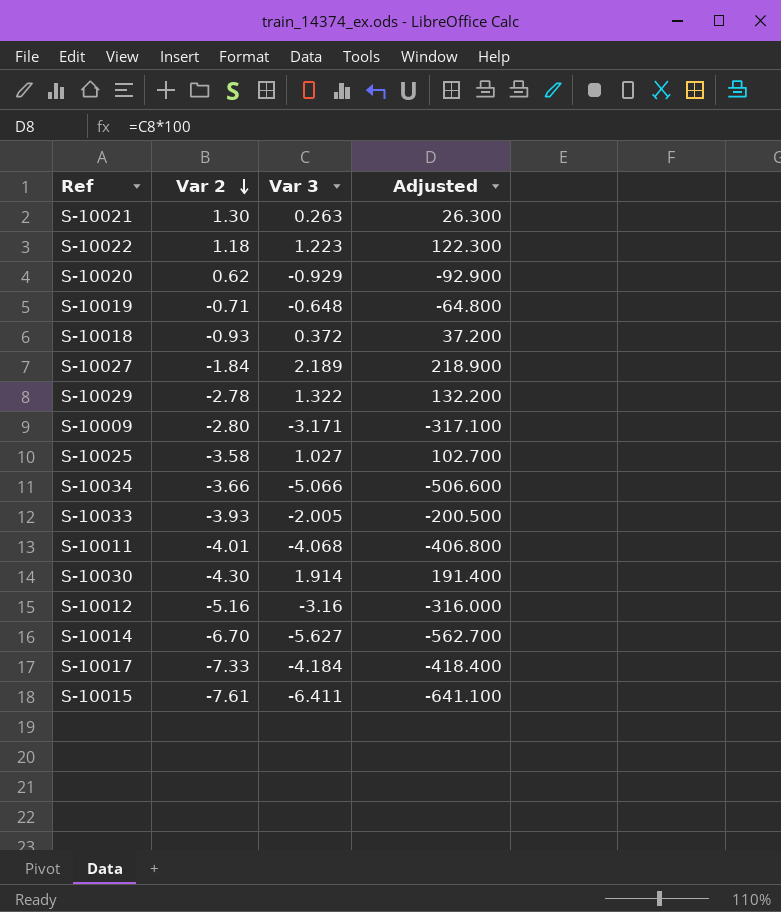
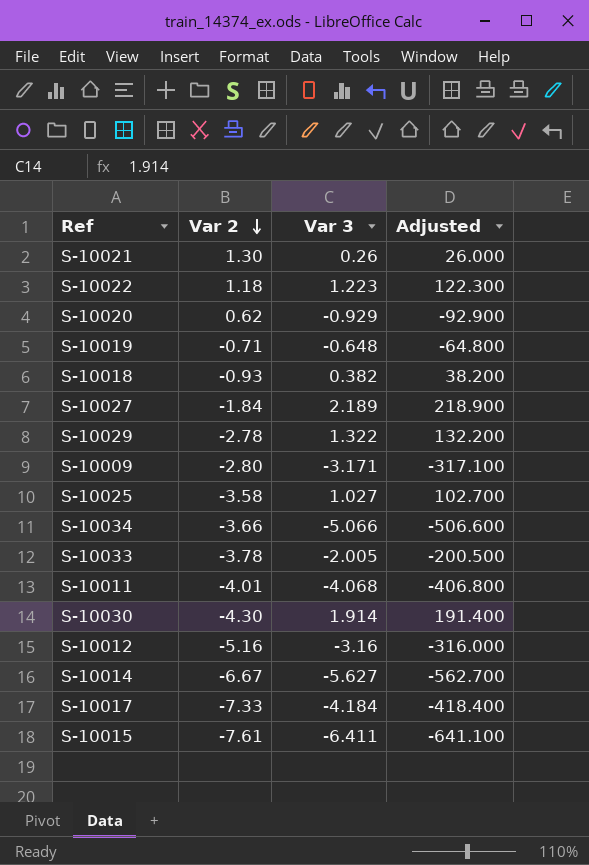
S-10021 | Var 3: 0.263 -> 0.26
S-10021 | Adjusted: 26.300 -> 26.000
S-10018 | Var 3: 0.372 -> 0.382
S-10018 | Adjusted: 37.200 -> 38.200
S-10033 | Var 2: -3.93 -> -3.78
S-10014 | Var 2: -6.70 -> -6.67

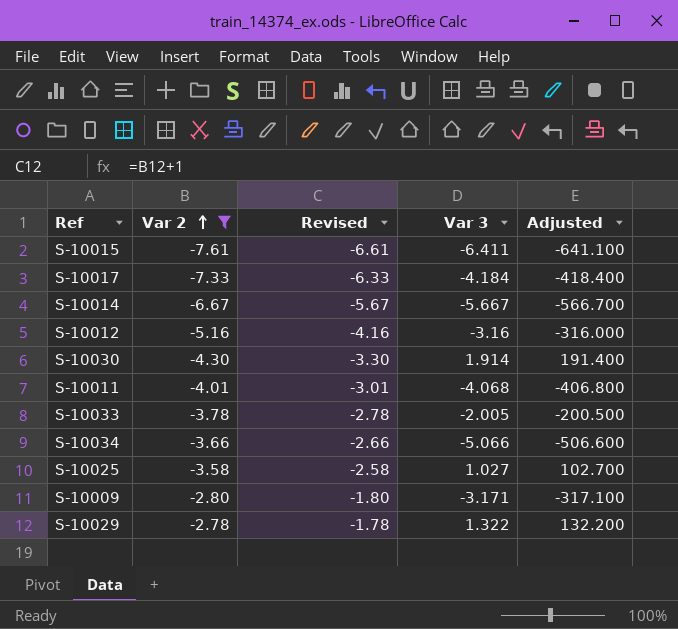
filter: none -> Var 2 <= -2.78
row order: Var 2 descending -> Var 2 ascending
column Revised | formula: none -> [Var 2] + 1
S-10014 | Var 3: -5.627 -> -5.667
S-10014 | Adjusted: -562.700 -> -566.700

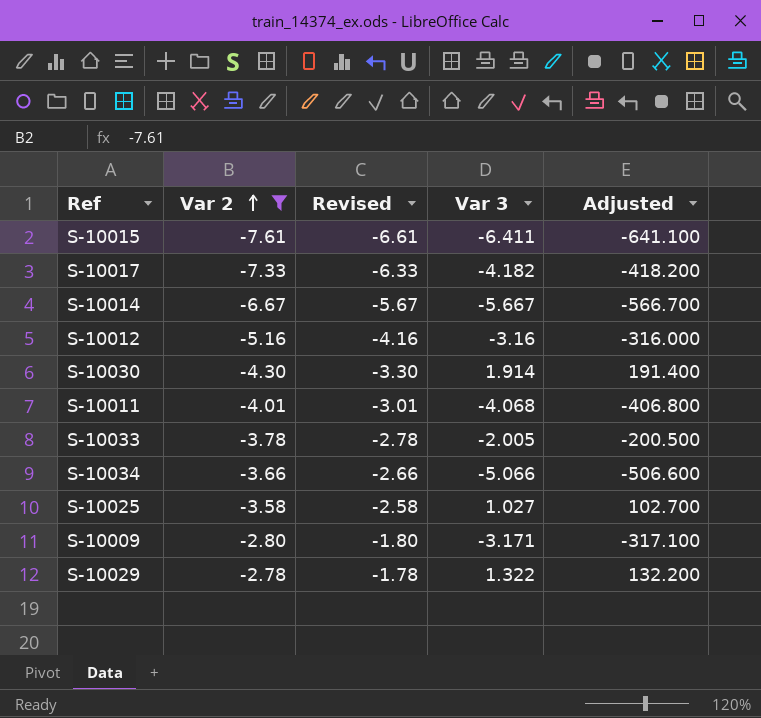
S-10017 | Var 3: -4.184 -> -4.182
S-10017 | Adjusted: -418.400 -> -418.200

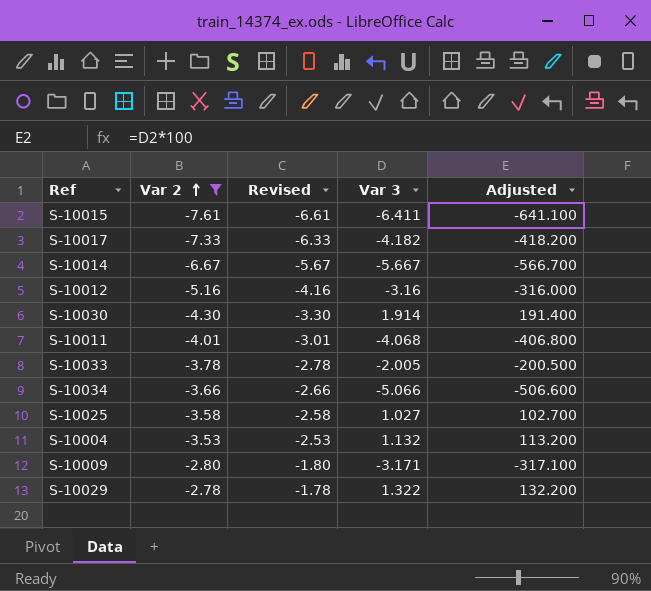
row S-10004: none -> -3.53 | -2.53 | 1.132 | 113.200

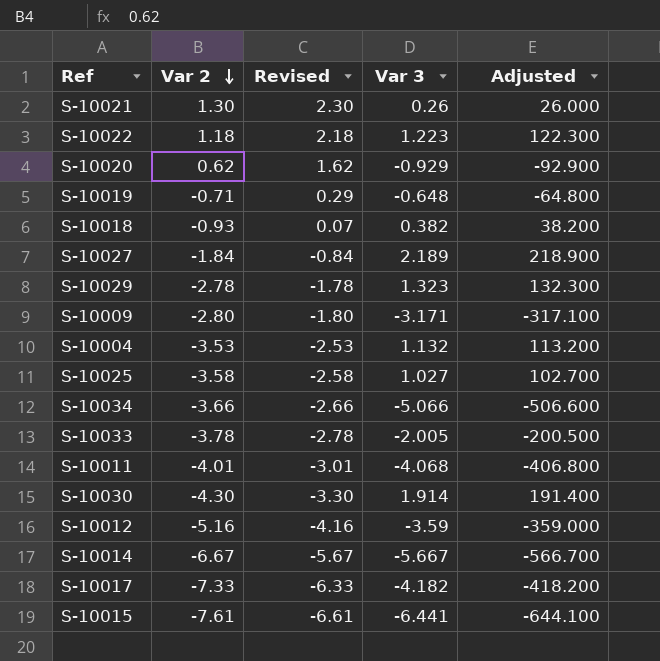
filter: Var 2 <= -2.78 -> none
row order: Var 2 ascending -> Var 2 descending
S-10029 | Var 3: 1.322 -> 1.323
S-10029 | Adjusted: 132.200 -> 132.300
S-10012 | Var 3: -3.16 -> -3.59
S-10012 | Adjusted: -316.000 -> -359.000
S-10015 | Var 3: -6.411 -> -6.441
S-10015 | Adjusted: -641.100 -> -644.100

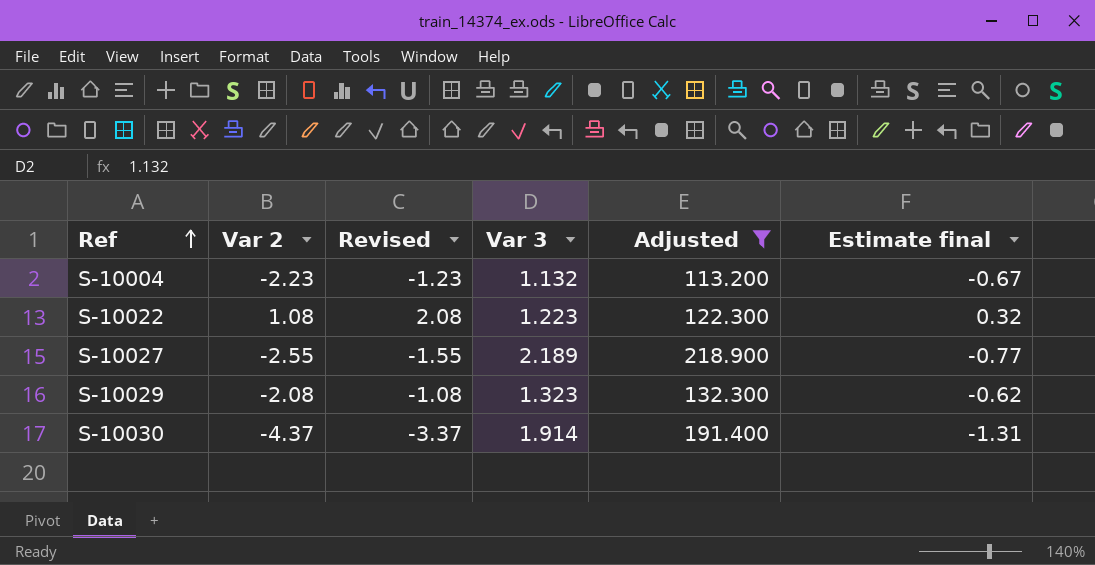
filter: none -> Adjusted >= 113.200
row order: Var 2 descending -> Ref ascending
column Estimate final | formula: none -> [Var 2] * 0.3
S-10004 | Var 2: -3.53 -> -2.23
S-10004 | Revised: -2.53 -> -1.23
S-10022 | Var 2: 1.18 -> 1.08
S-10022 | Revised: 2.18 -> 2.08
S-10027 | Var 2: -1.84 -> -2.55
S-10027 | Revised: -0.84 -> -1.55
S-10029 | Var 2: -2.78 -> -2.08
S-10029 | Revised: -1.78 -> -1.08
S-10030 | Var 2: -4.30 -> -4.37
S-10030 | Revised: -3.30 -> -3.37

